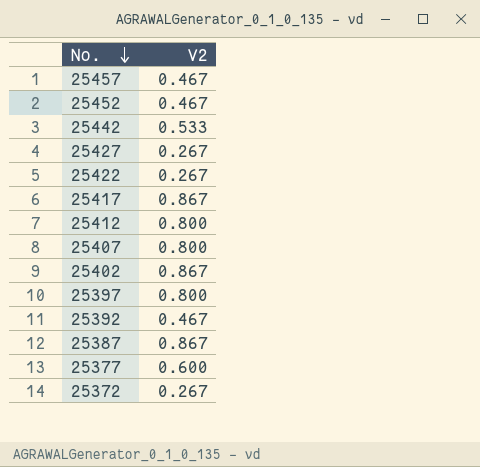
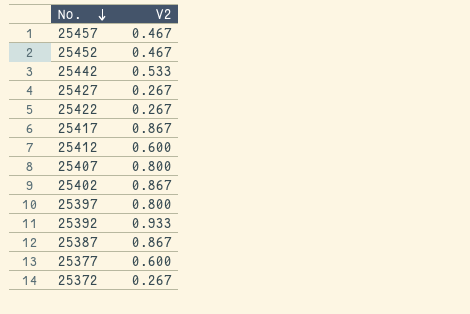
25412 | V2: 0.800 -> 0.600
25392 | V2: 0.467 -> 0.933

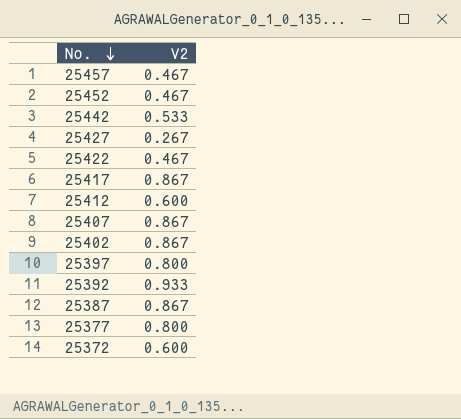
25422 | V2: 0.267 -> 0.467
25407 | V2: 0.800 -> 0.867
25377 | V2: 0.600 -> 0.800
25372 | V2: 0.267 -> 0.600

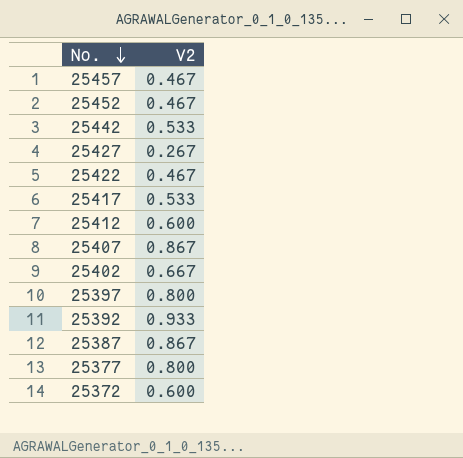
25417 | V2: 0.867 -> 0.533
25402 | V2: 0.867 -> 0.667

